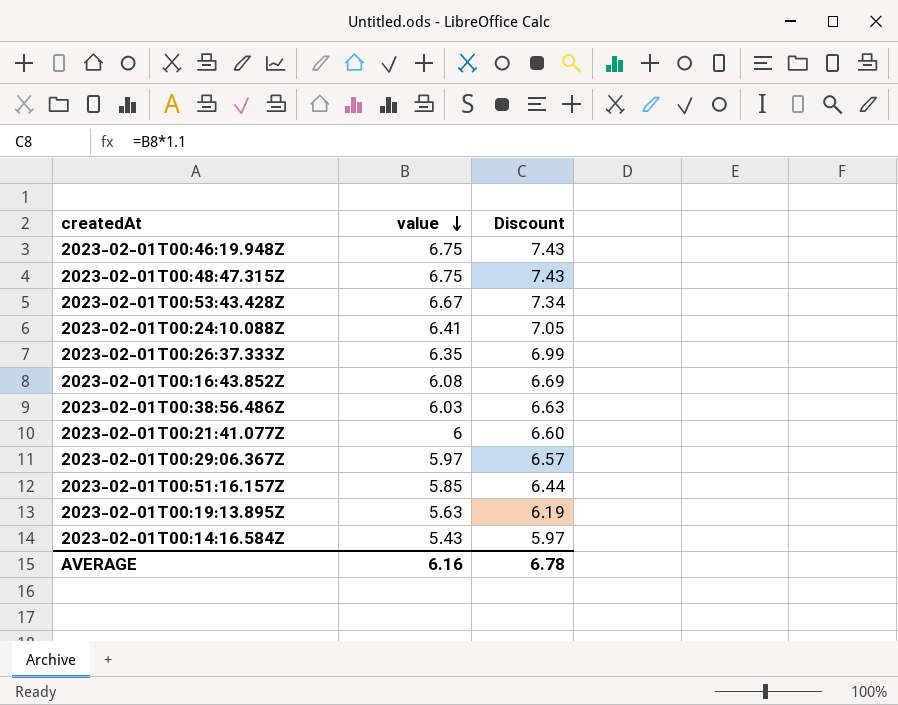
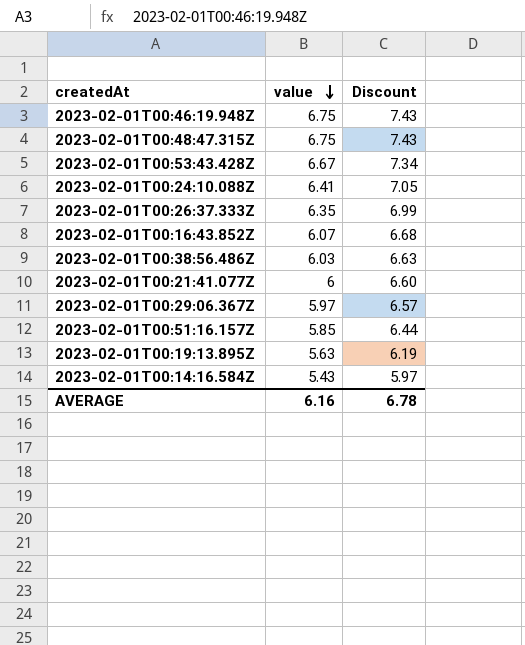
2023-02-01T00:16:43.852Z | value: 6.08 -> 6.07
2023-02-01T00:16:43.852Z | Discount: 6.69 -> 6.68

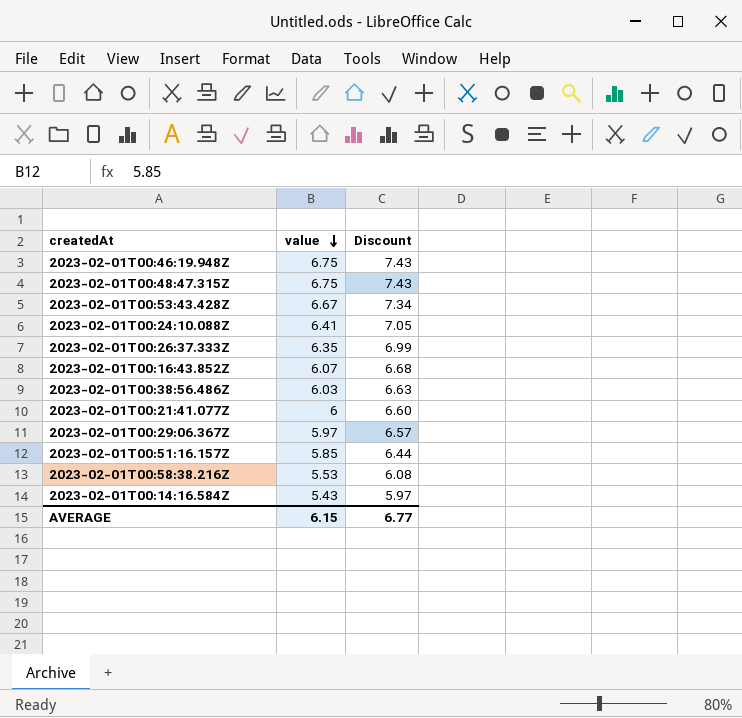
row 2023-02-01T00:19:13.895Z: 5.63 | 6.19 -> none
row 2023-02-01T00:58:38.216Z: none -> 5.53 | 6.08
AVERAGE | value: 6.16 -> 6.15
AVERAGE | Discount: 6.78 -> 6.77

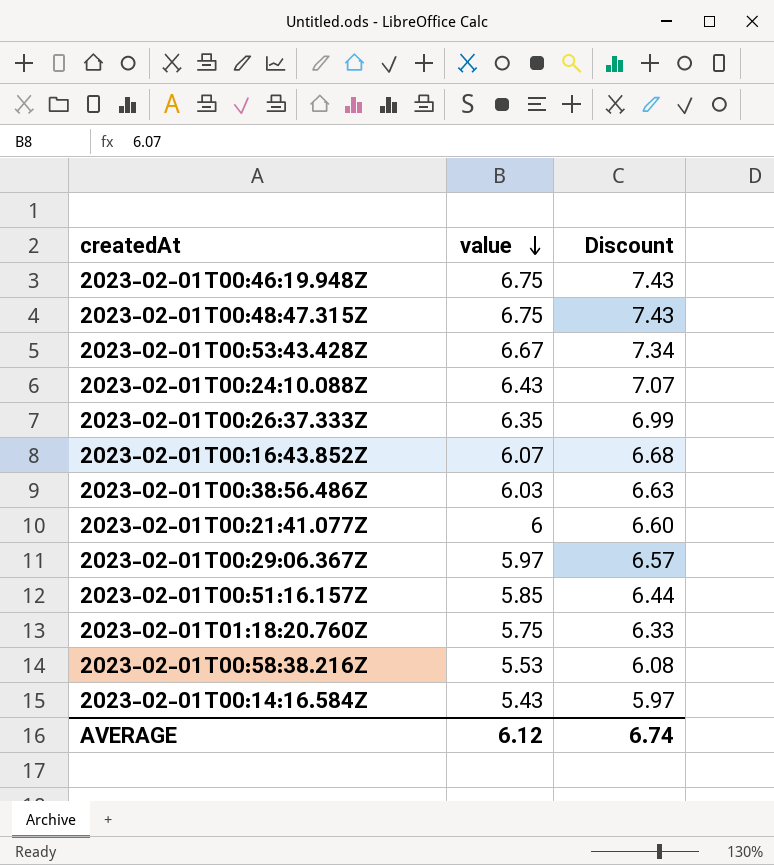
2023-02-01T00:24:10.088Z | value: 6.41 -> 6.43
2023-02-01T00:24:10.088Z | Discount: 7.05 -> 7.07
row 2023-02-01T01:18:20.760Z: none -> 5.75 | 6.33
AVERAGE | value: 6.15 -> 6.12
AVERAGE | Discount: 6.77 -> 6.74

